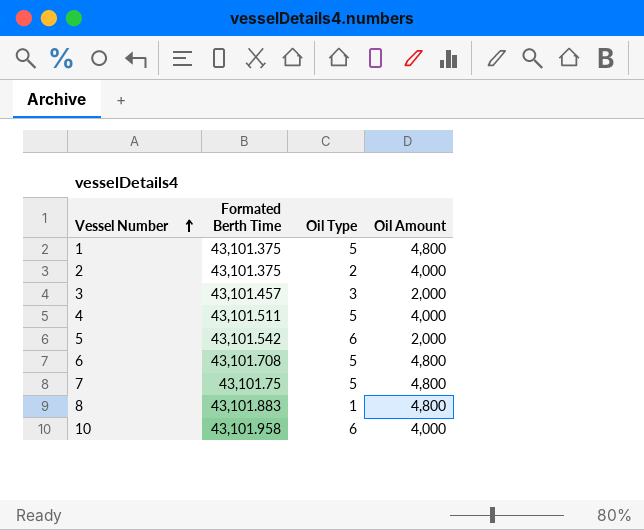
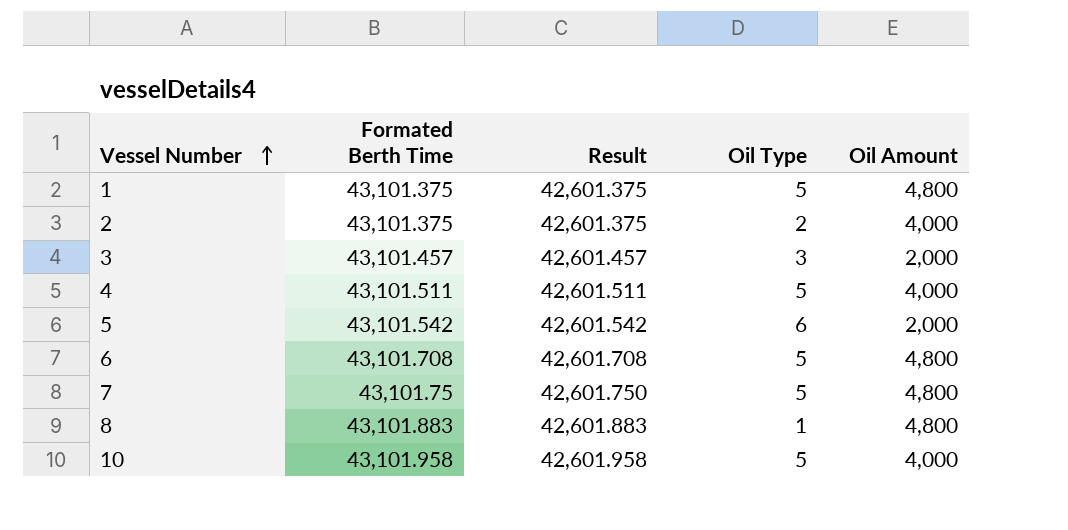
column Result | formula: none -> [Formated Berth Time] - 500
10 | Oil Type: 6 -> 5

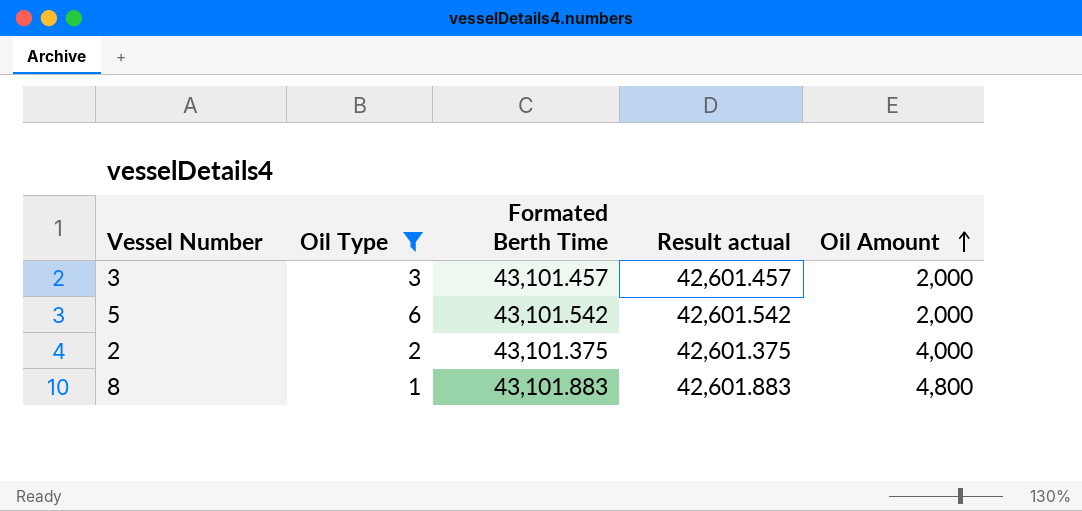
filter: none -> Oil Type != 5
row order: Vessel Number ascending -> Oil Amount ascending
column Oil Type | position: 4 -> 2
column name: Result -> Result actual

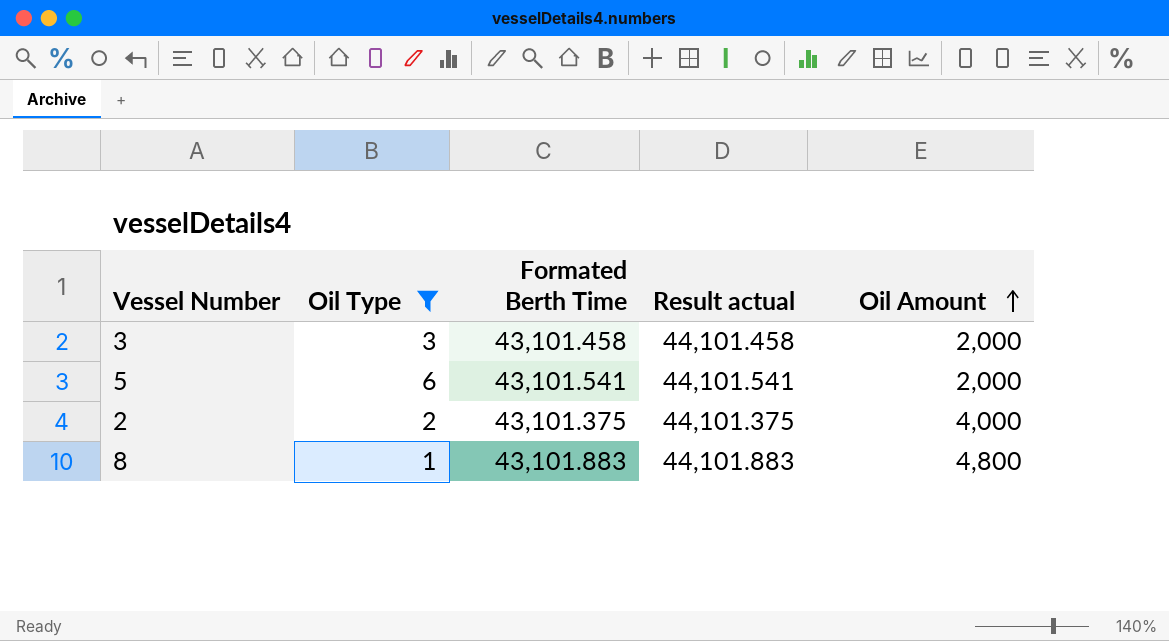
column Result actual | formula: [Formated Berth Time] - 500 -> [Formated Berth Time] + 1000
3 | Formated Berth Time: 43,101.457 -> 43,101.458
5 | Formated Berth Time: 43,101.542 -> 43,101.541

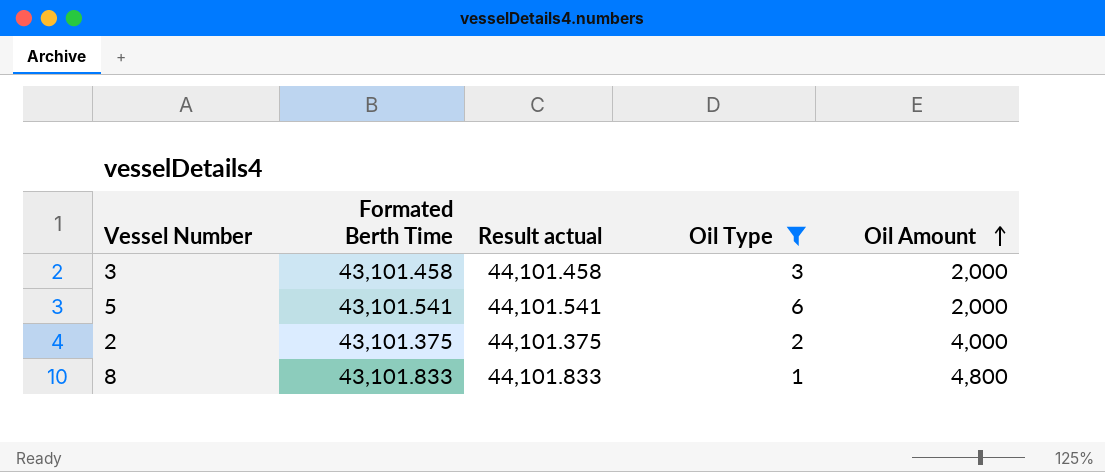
column Oil Type | position: 2 -> 4
8 | Formated Berth Time: 43,101.883 -> 43,101.833
8 | Result actual: 44,101.883 -> 44,101.833

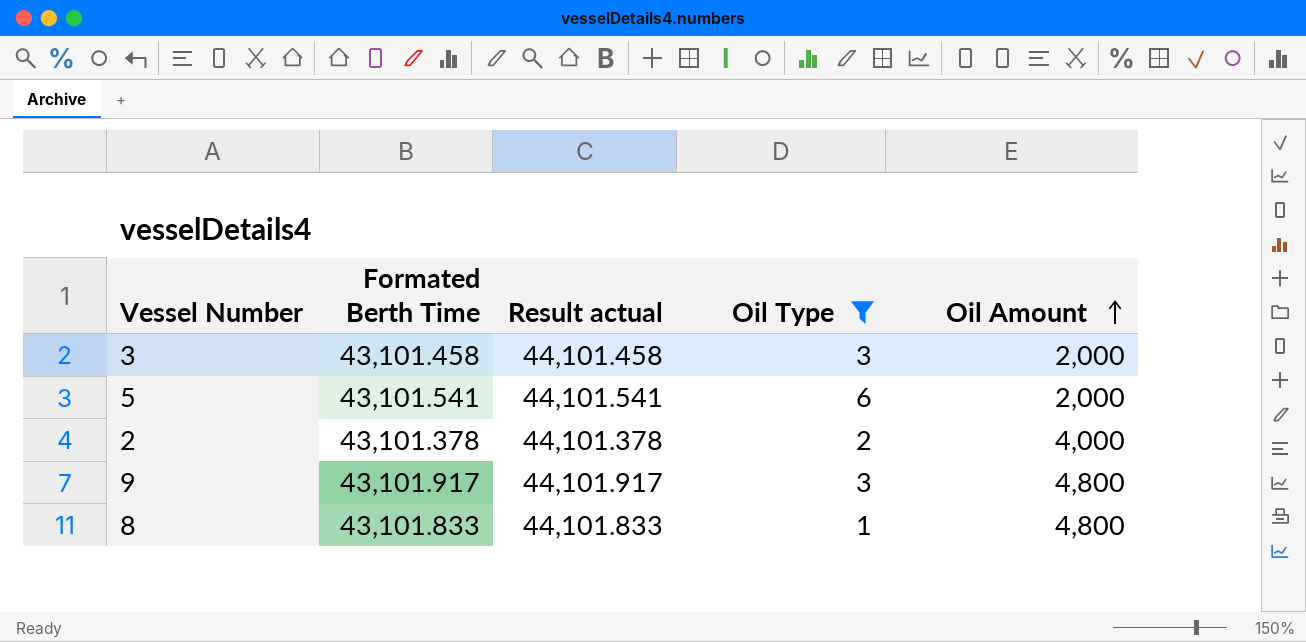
2 | Formated Berth Time: 43,101.375 -> 43,101.378
2 | Result actual: 44,101.375 -> 44,101.378
row 9: none -> 43,101.917 | 44,101.917 | 3 | 4,800

